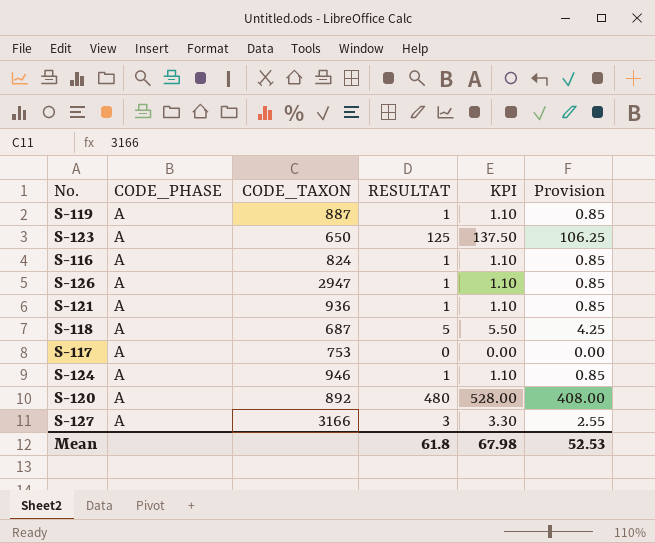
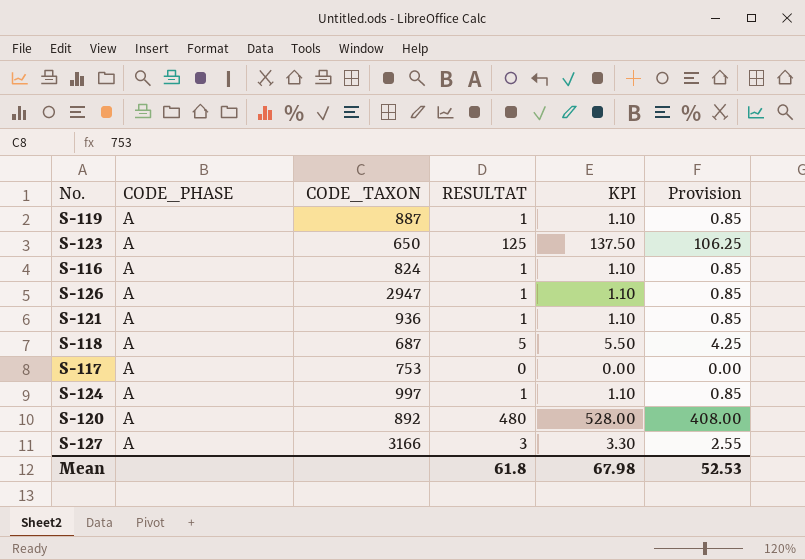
S-124 | CODE_TAXON: 946 -> 997

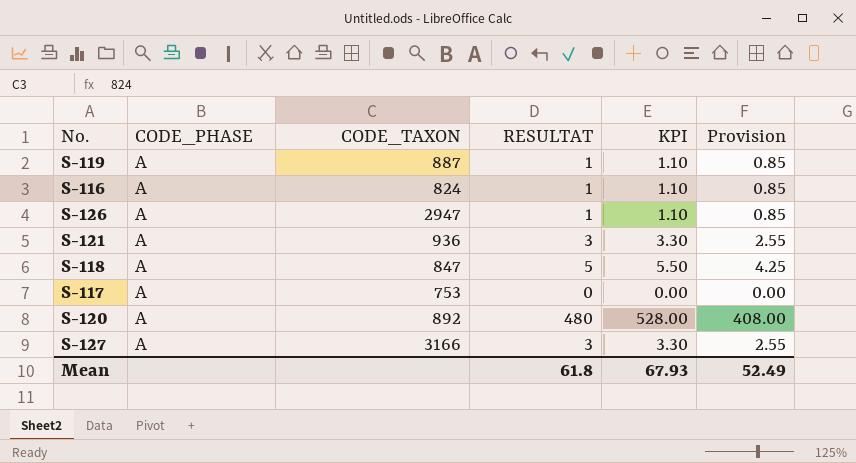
row S-123: A | 650 | 125 | 137.50 | 106.25 -> none
row S-124: A | 997 | 1 | 1.10 | 0.85 -> none
S-121 | RESULTAT: 1 -> 3
S-121 | KPI: 1.10 -> 3.30
S-121 | Provision: 0.85 -> 2.55
S-118 | CODE_TAXON: 687 -> 847
Mean | KPI: 67.98 -> 67.93
Mean | Provision: 52.53 -> 52.49

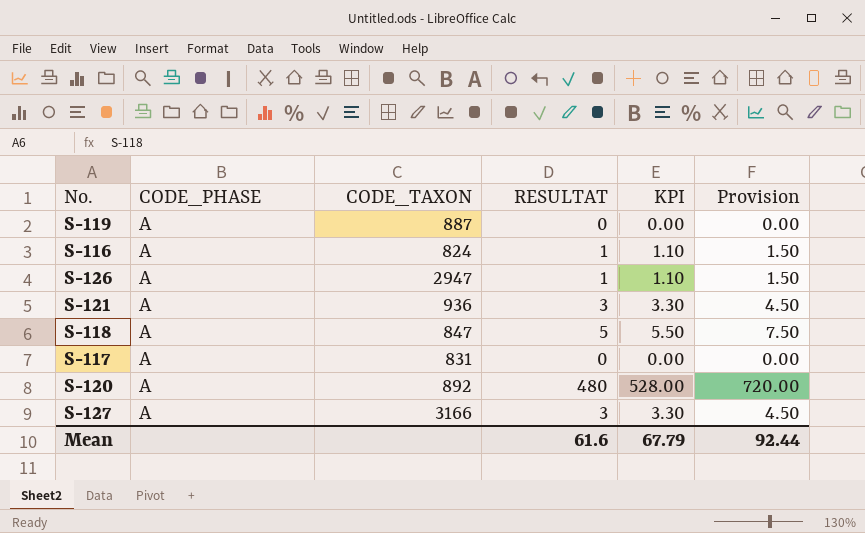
column Provision | formula: [RESULTAT] * 0.85 -> [RESULTAT] * 1.5
S-119 | RESULTAT: 1 -> 0
S-119 | KPI: 1.10 -> 0.00
S-117 | CODE_TAXON: 753 -> 831
Mean | RESULTAT: 61.8 -> 61.6
Mean | KPI: 67.93 -> 67.79
Mean | Provision: 52.49 -> 92.44

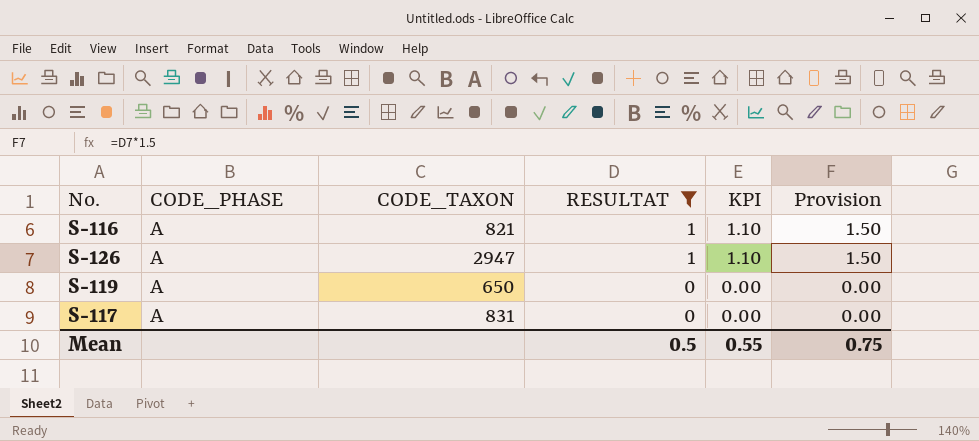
filter: none -> RESULTAT <= 1
row order: none -> RESULTAT descending
S-116 | CODE_TAXON: 824 -> 821
S-119 | CODE_TAXON: 887 -> 650
Mean | RESULTAT: 61.6 -> 0.5
Mean | KPI: 67.79 -> 0.55
Mean | Provision: 92.44 -> 0.75

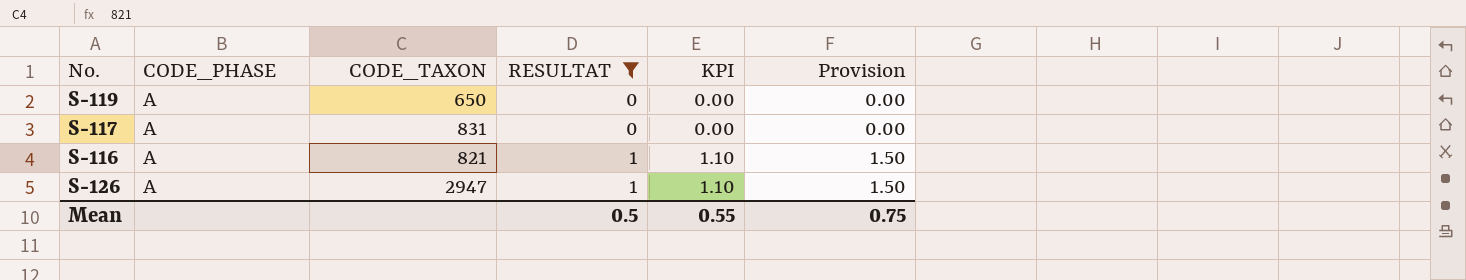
row order: RESULTAT descending -> RESULTAT ascending

